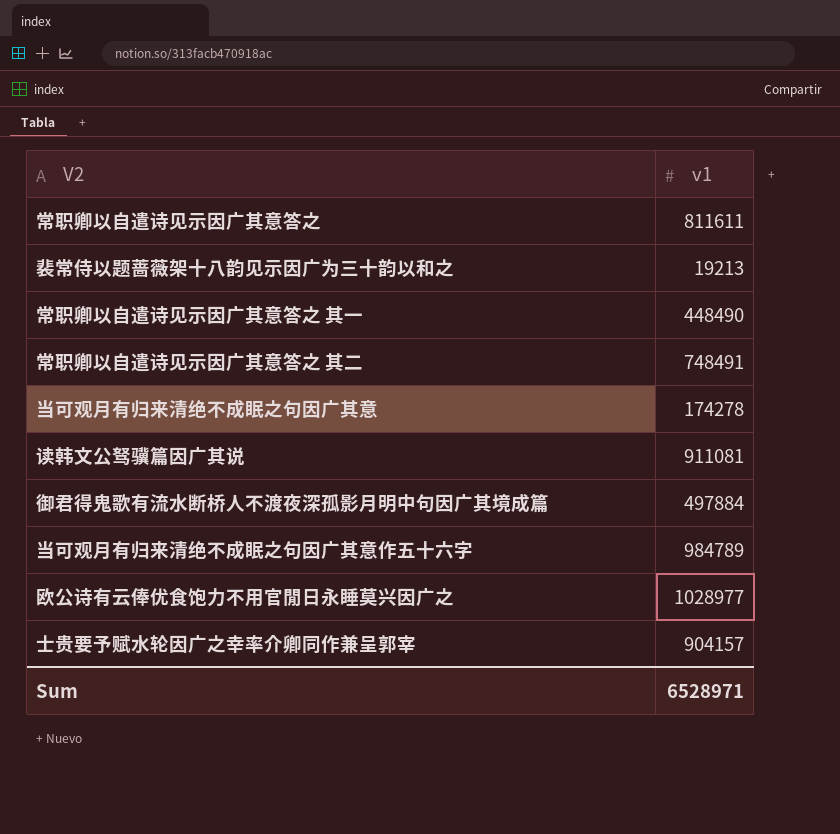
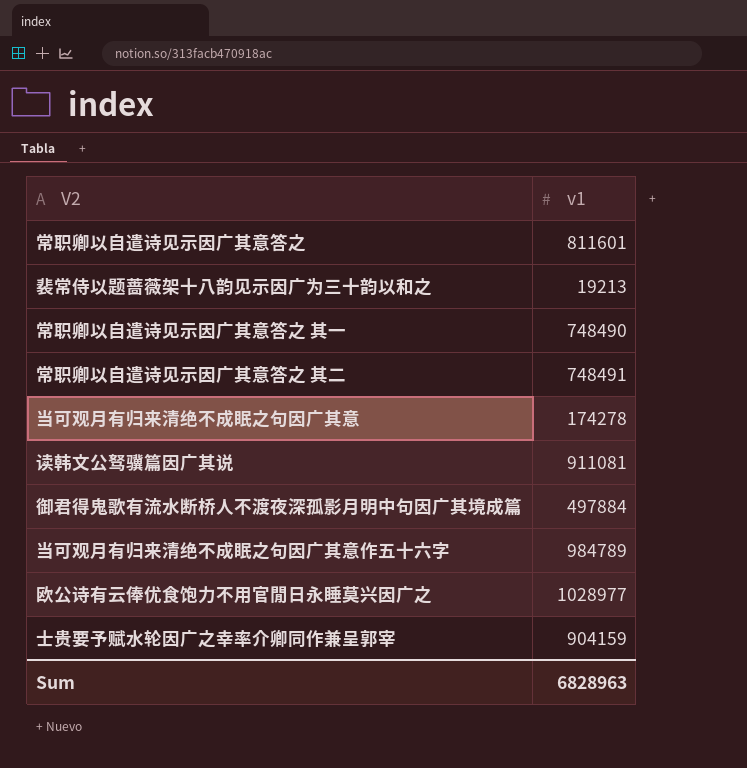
常职卿以自遣诗见示因广其意答之 | v1: 811611 -> 811601
常职卿以自遣诗见示因广其意答之 其一 | v1: 448490 -> 748490
士贵要予赋水轮因广之幸率介卿同作兼呈郭宰 | v1: 904157 -> 904159
Sum | v1: 6528971 -> 6828963

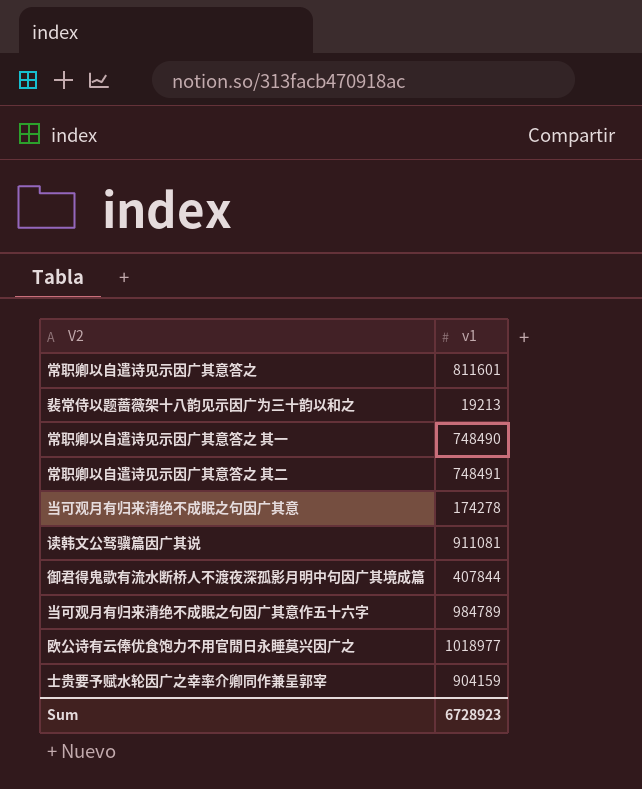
御君得鬼歌有流水断桥人不渡夜深孤影月明中句因广其境成篇 | v1: 497884 -> 407844
欧公诗有云俸优食饱力不用官閒日永睡莫兴因广之 | v1: 1028977 -> 1018977
Sum | v1: 6828963 -> 6728923

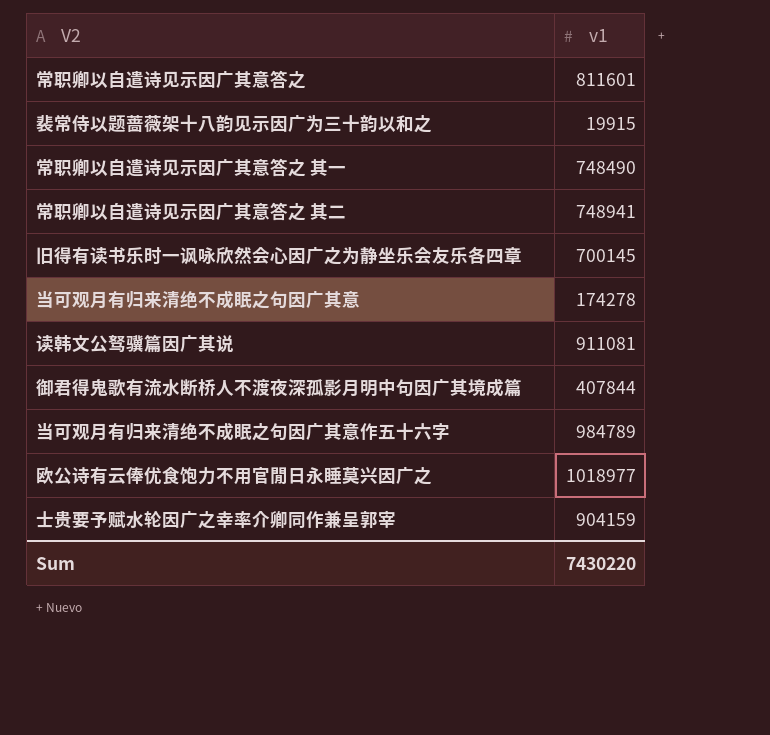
裴常侍以题蔷薇架十八韵见示因广为三十韵以和之 | v1: 19213 -> 19915
常职卿以自遣诗见示因广其意答之 其二 | v1: 748491 -> 748941
row 旧得有读书乐时一讽咏欣然会心因广之为静坐乐会友乐各四章: none -> 700145
Sum | v1: 6728923 -> 7430220

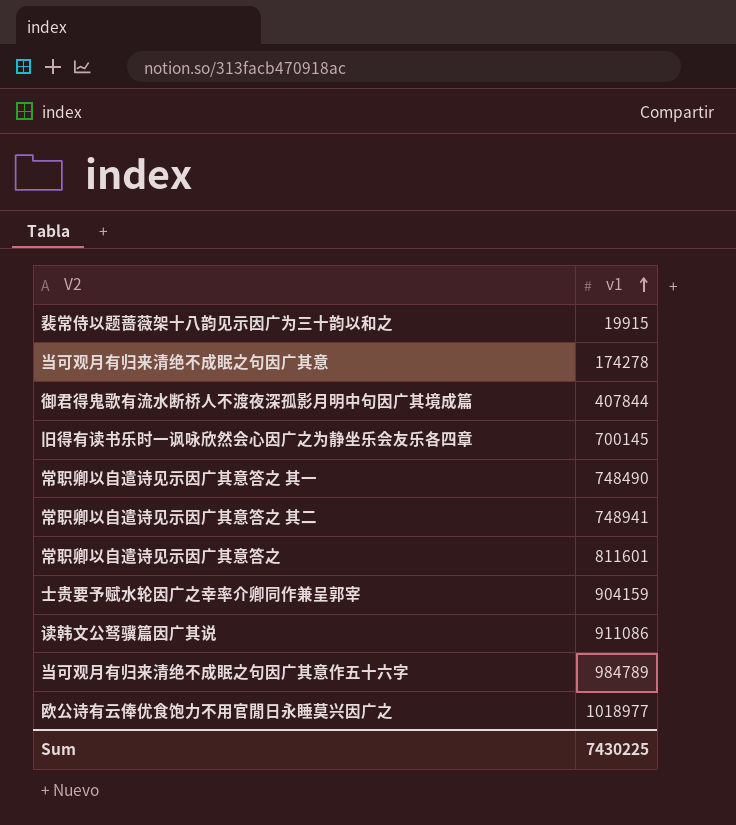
row order: none -> v1 ascending
读韩文公驽骥篇因广其说 | v1: 911081 -> 911086
Sum | v1: 7430220 -> 7430225

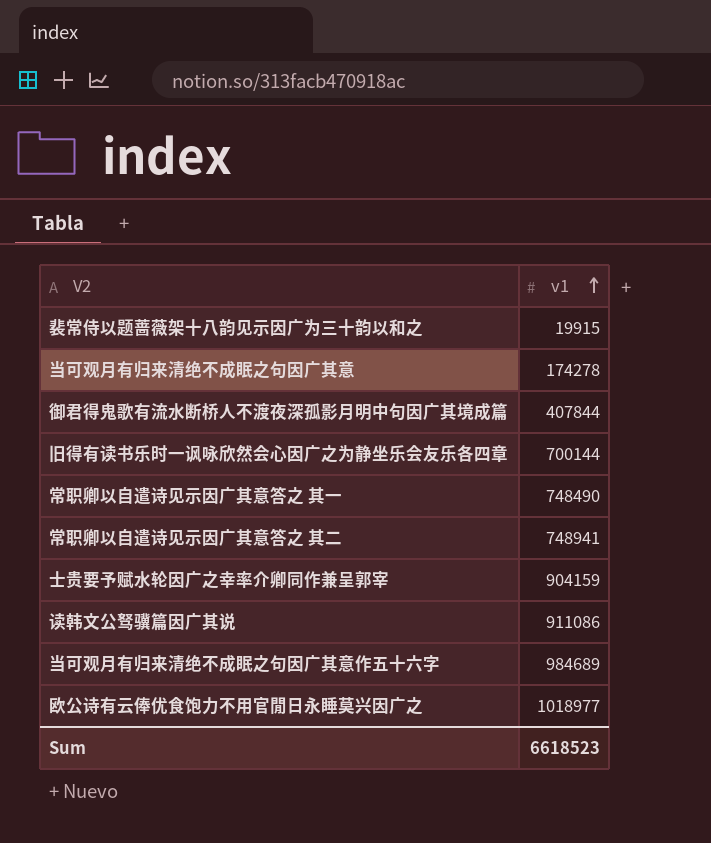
row 常职卿以自遣诗见示因广其意答之: 811601 -> none
旧得有读书乐时一讽咏欣然会心因广之为静坐乐会友乐各四章 | v1: 700145 -> 700144
当可观月有归来清绝不成眠之句因广其意作五十六字 | v1: 984789 -> 984689
Sum | v1: 7430225 -> 6618523

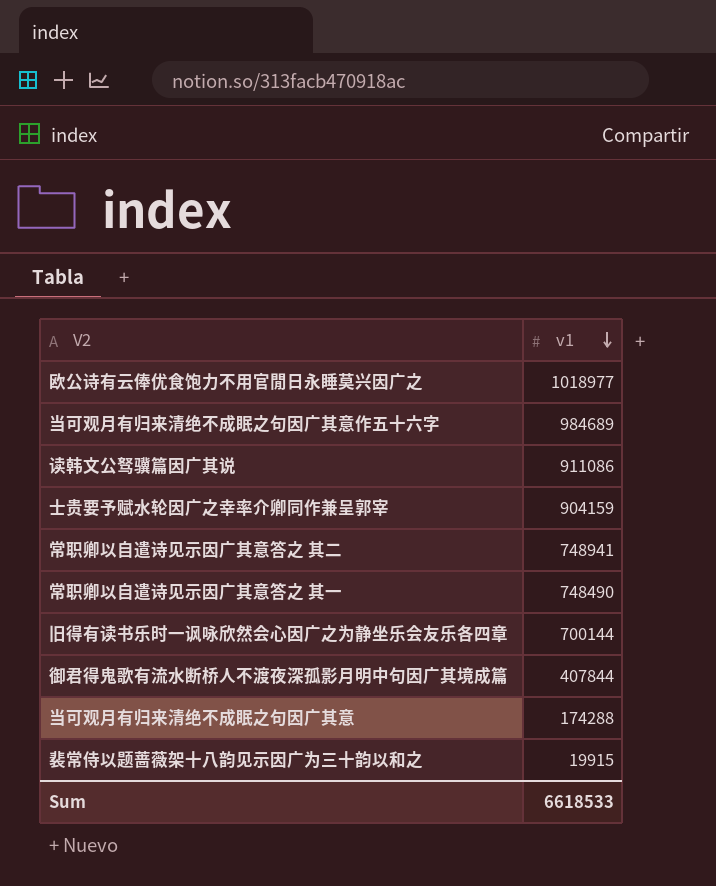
row order: v1 ascending -> v1 descending
当可观月有归来清绝不成眠之句因广其意 | v1: 174278 -> 174288
Sum | v1: 6618523 -> 6618533

